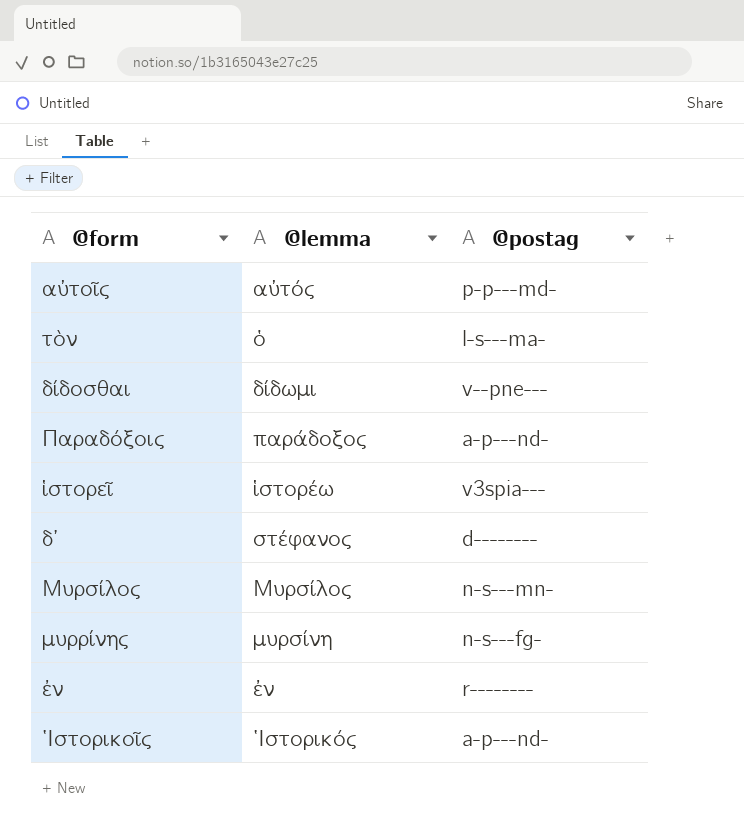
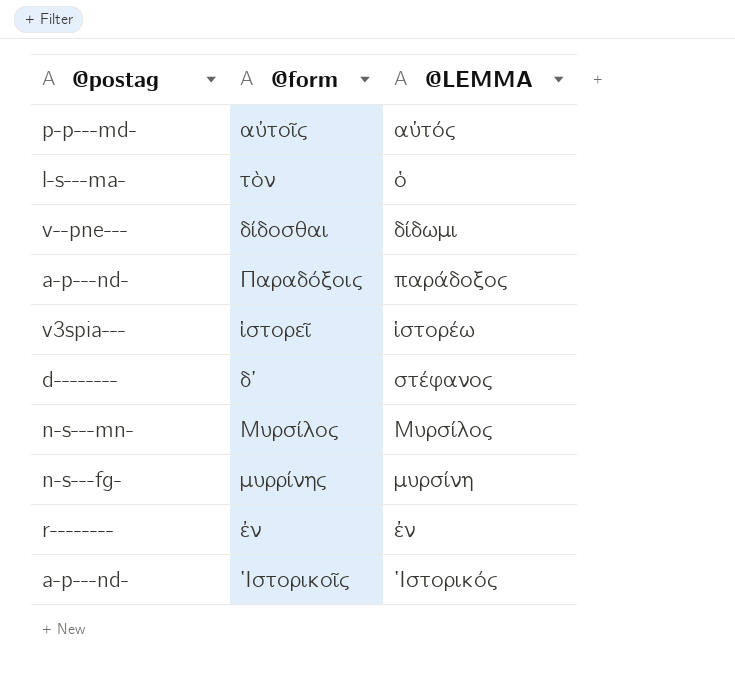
column @postag | position: 3 -> 1
column name: @lemma -> @LEMMA

